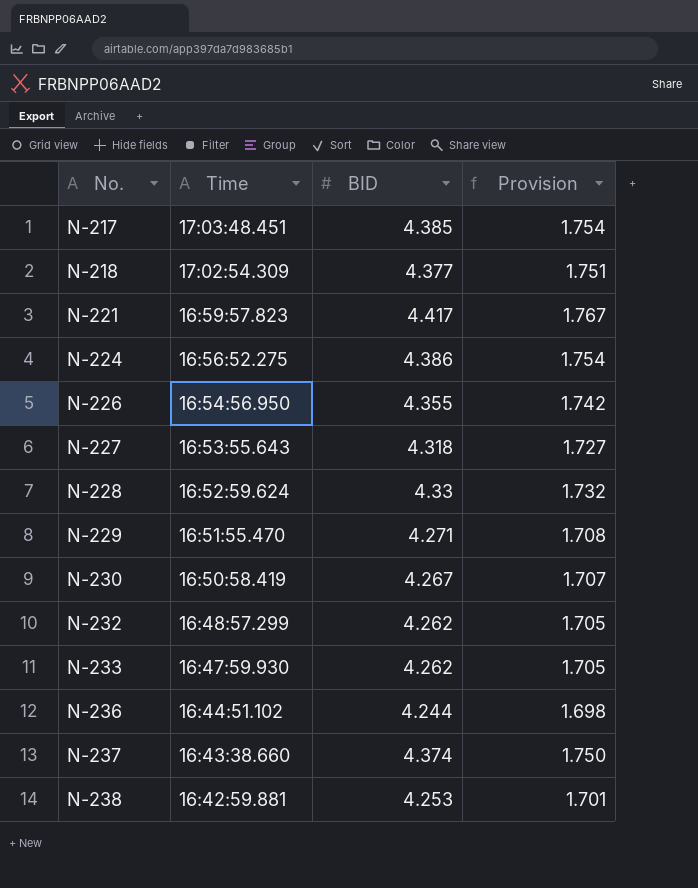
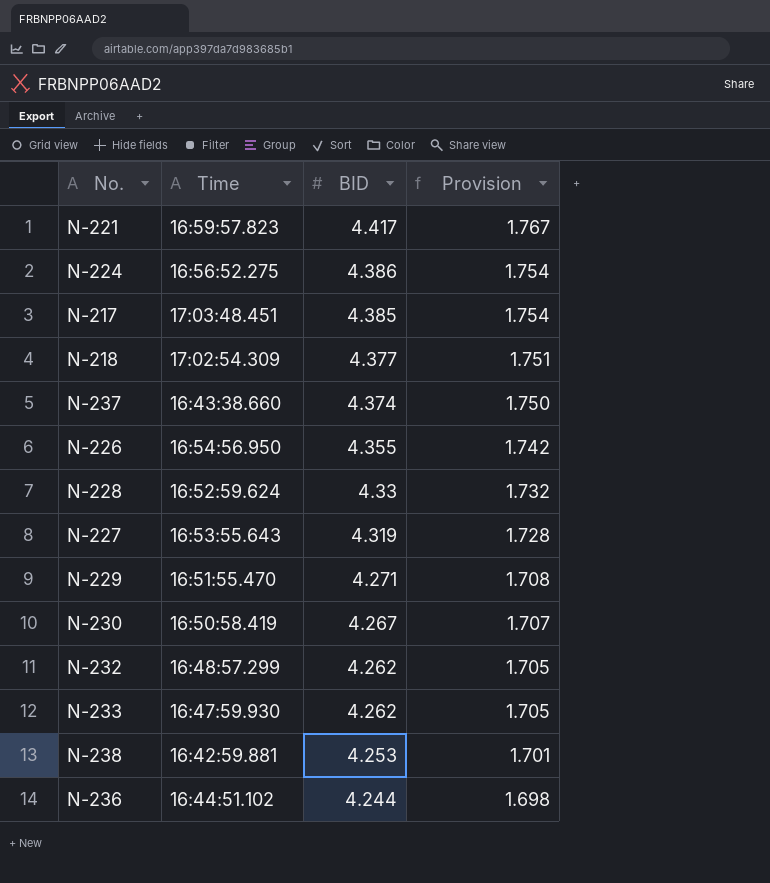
row order: No. ascending -> BID descending
N-227 | BID: 4.318 -> 4.319
N-227 | Provision: 1.727 -> 1.728

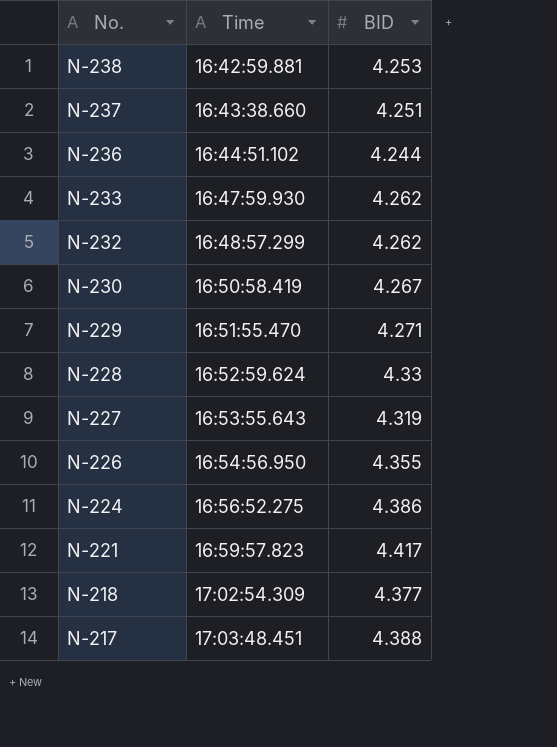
row order: BID descending -> No. descending
column Provision | formula: [BID] * 0.4 -> none
N-237 | BID: 4.374 -> 4.251
N-217 | BID: 4.385 -> 4.388

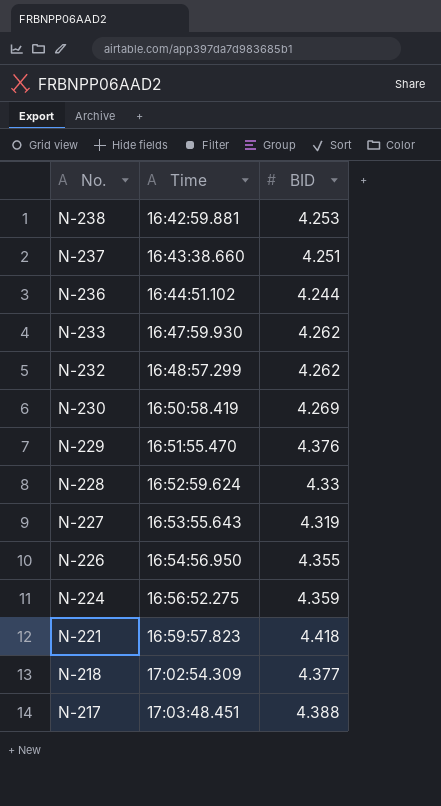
N-230 | BID: 4.267 -> 4.269
N-229 | BID: 4.271 -> 4.376
N-224 | BID: 4.386 -> 4.359
N-221 | BID: 4.417 -> 4.418

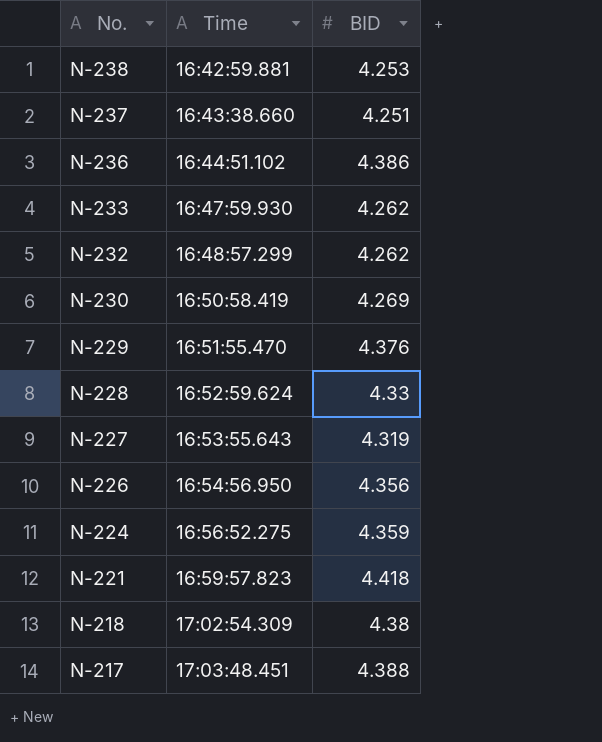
N-236 | BID: 4.244 -> 4.386
N-226 | BID: 4.355 -> 4.356
N-218 | BID: 4.377 -> 4.38

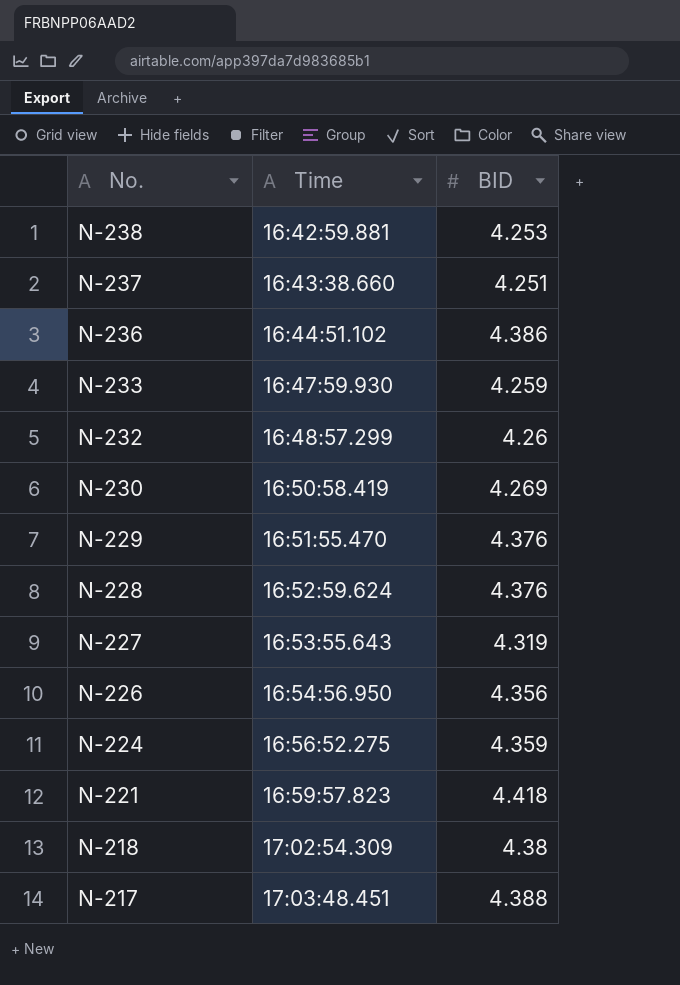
N-233 | BID: 4.262 -> 4.259
N-232 | BID: 4.262 -> 4.26
N-228 | BID: 4.33 -> 4.376

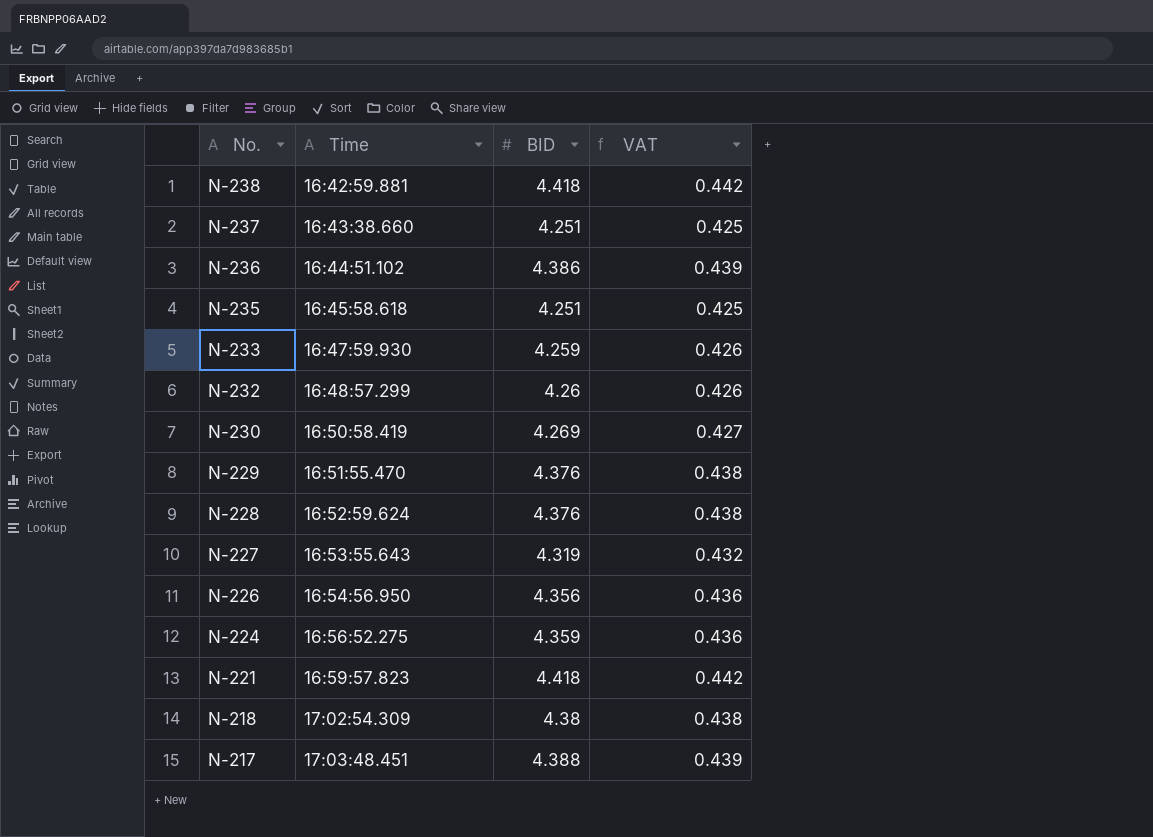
column VAT | formula: none -> [BID] * 0.1
N-238 | BID: 4.253 -> 4.418
row N-235: none -> 16:45:58.618 | 4.251 | 0.425

